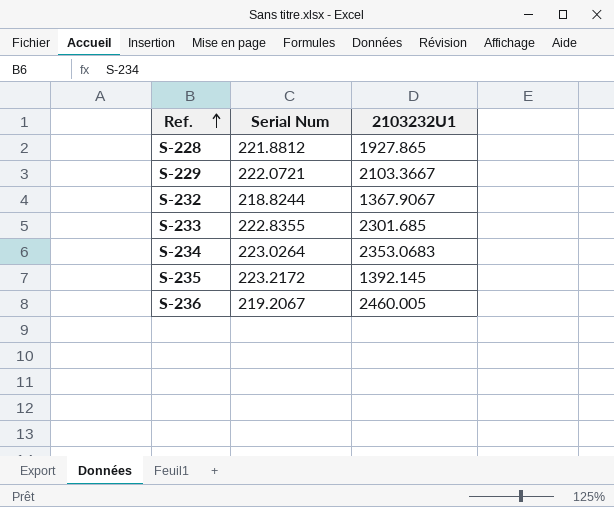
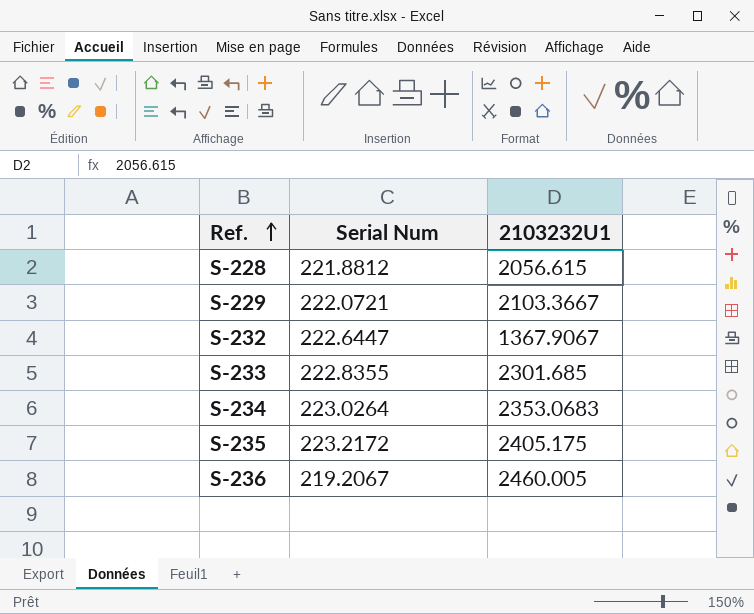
S-228 | 2103232U1: 1927.865 -> 2056.615
S-232 | Serial Num: 218.8244 -> 222.6447
S-235 | 2103232U1: 1392.145 -> 2405.175

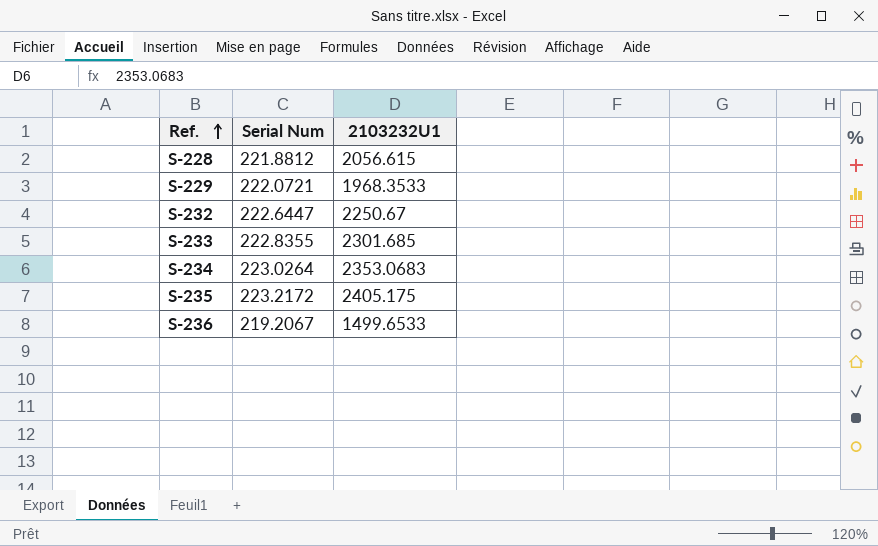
S-229 | 2103232U1: 2103.3667 -> 1968.3533
S-232 | 2103232U1: 1367.9067 -> 2250.67
S-236 | 2103232U1: 2460.005 -> 1499.6533

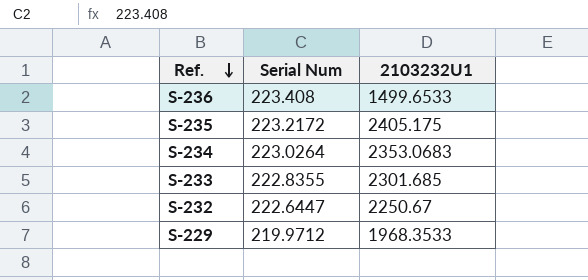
row order: Ref. ascending -> Ref. descending
row S-228: 221.8812 | 2056.615 -> none
S-236 | Serial Num: 219.2067 -> 223.408
S-229 | Serial Num: 222.0721 -> 219.9712

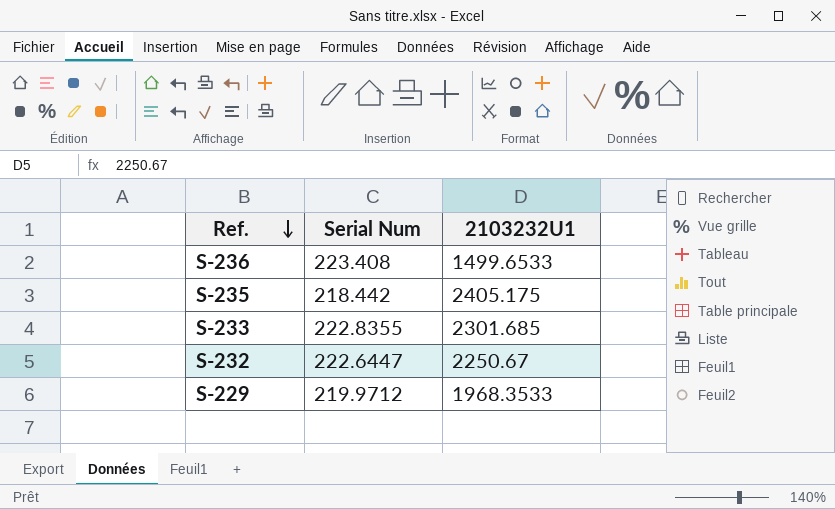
row S-234: 223.0264 | 2353.0683 -> none
S-235 | Serial Num: 223.2172 -> 218.442

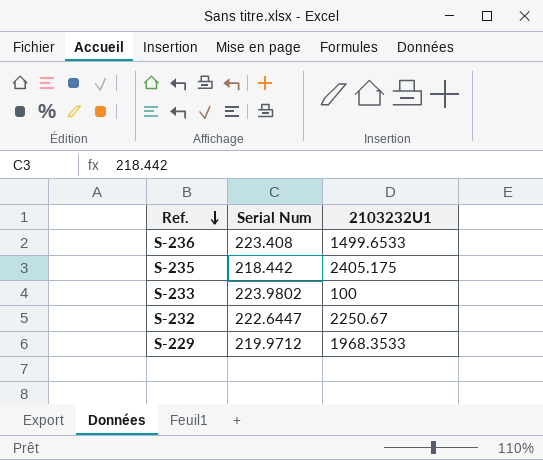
S-233 | Serial Num: 222.8355 -> 223.9802
S-233 | 2103232U1: 2301.685 -> 100

